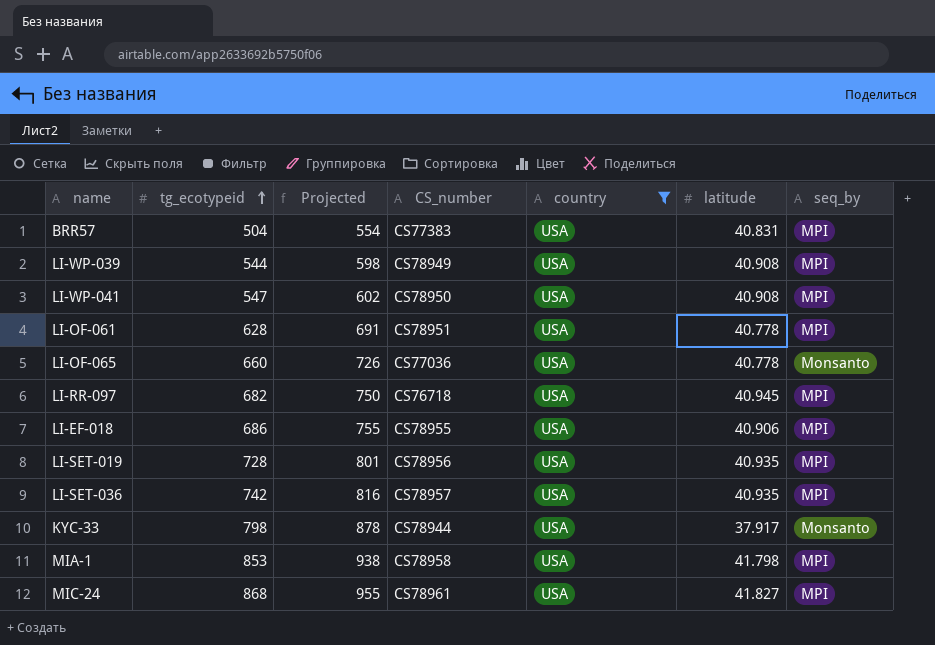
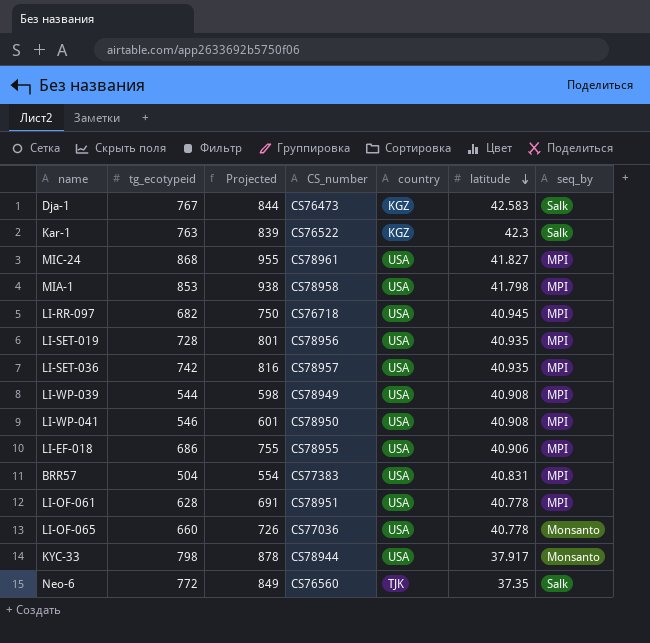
filter: country = USA -> none
row order: tg_ecotypeid ascending -> latitude descending
LI-WP-041 | tg_ecotypeid: 547 -> 546
LI-WP-041 | Projected: 602 -> 601

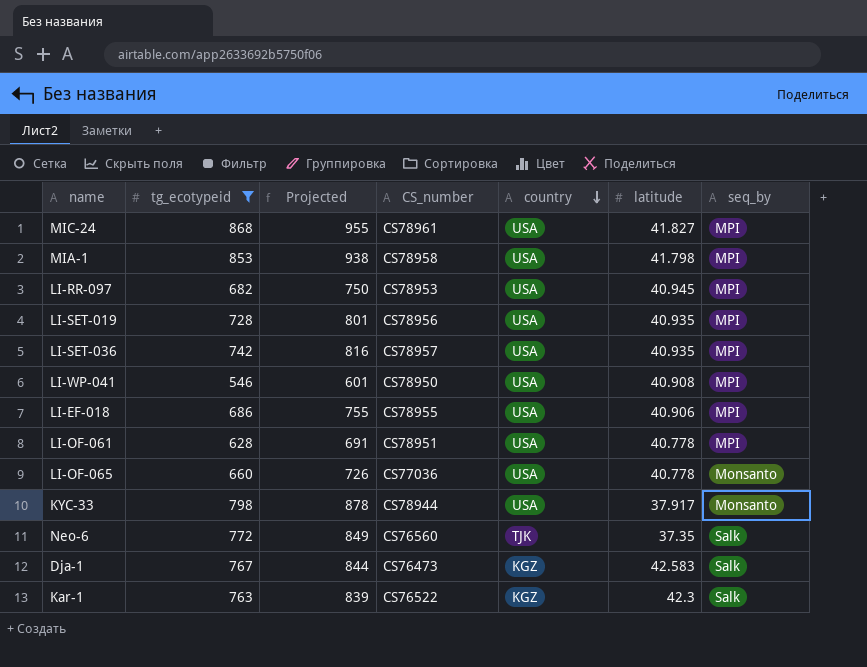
filter: none -> tg_ecotypeid >= 546
row order: latitude descending -> country descending
LI-RR-097 | CS_number: CS76718 -> CS78953

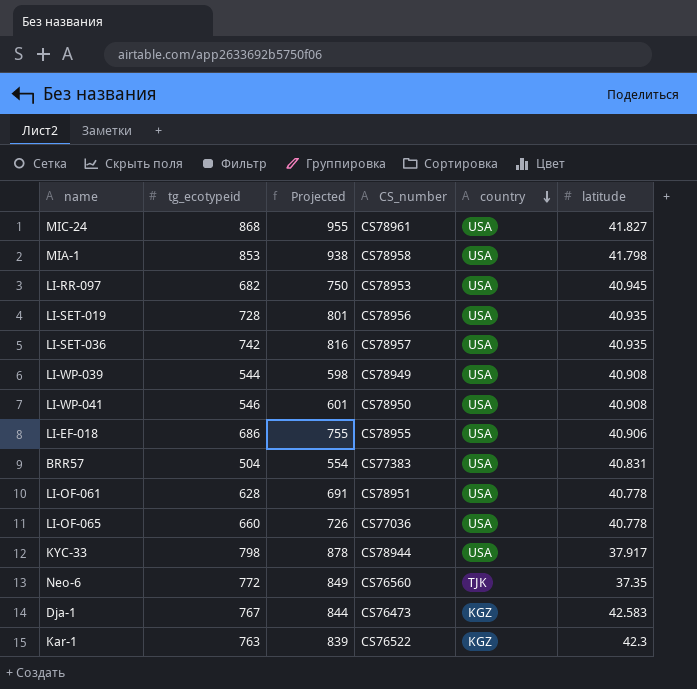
filter: tg_ecotypeid >= 546 -> none
column seq_by | position: 7 -> none

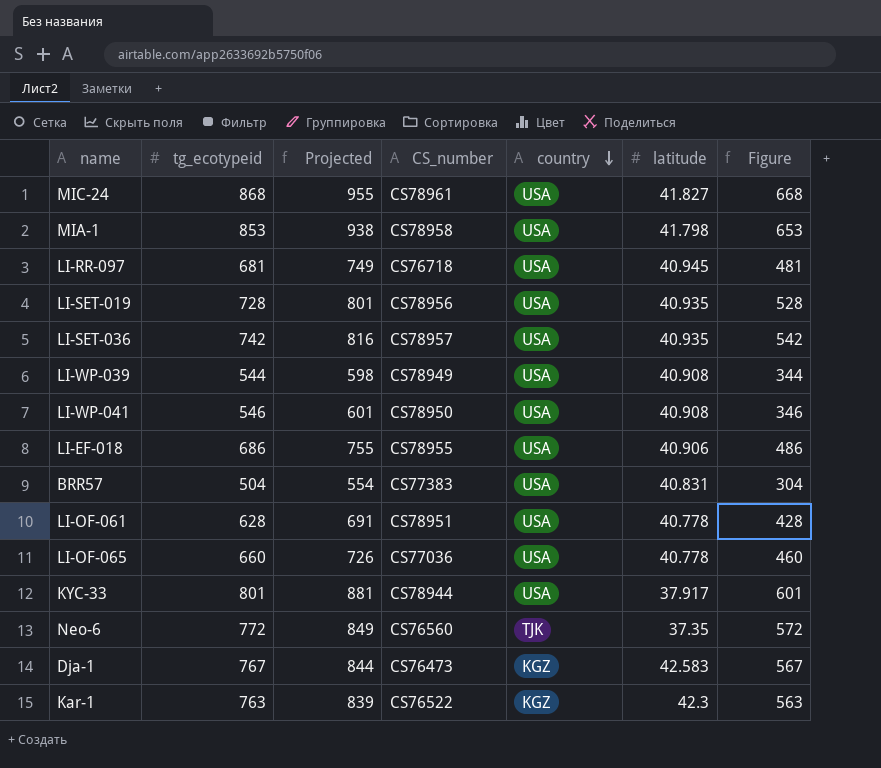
column Figure | formula: none -> [tg_ecotypeid] - 200
LI-RR-097 | tg_ecotypeid: 682 -> 681
LI-RR-097 | Projected: 750 -> 749
LI-RR-097 | CS_number: CS78953 -> CS76718
KYC-33 | tg_ecotypeid: 798 -> 801
KYC-33 | Projected: 878 -> 881

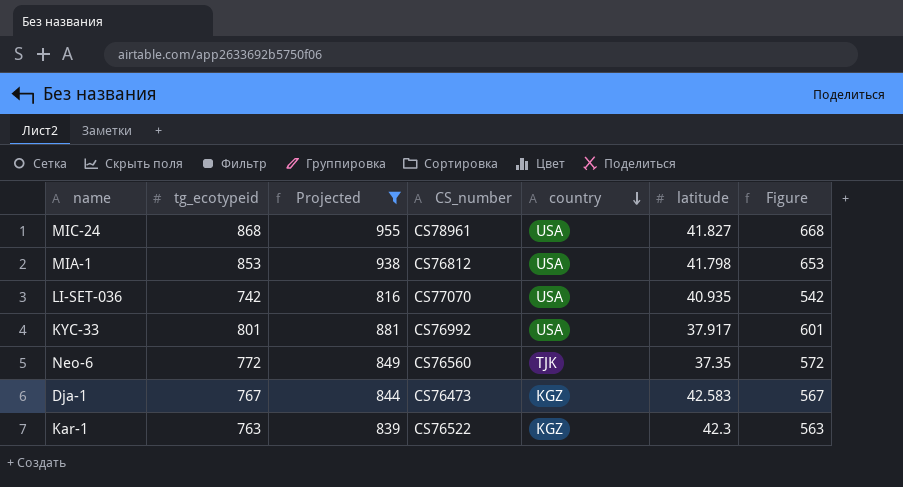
filter: none -> Projected >= 816
MIA-1 | CS_number: CS78958 -> CS76812
LI-SET-036 | CS_number: CS78957 -> CS77070
KYC-33 | CS_number: CS78944 -> CS76992

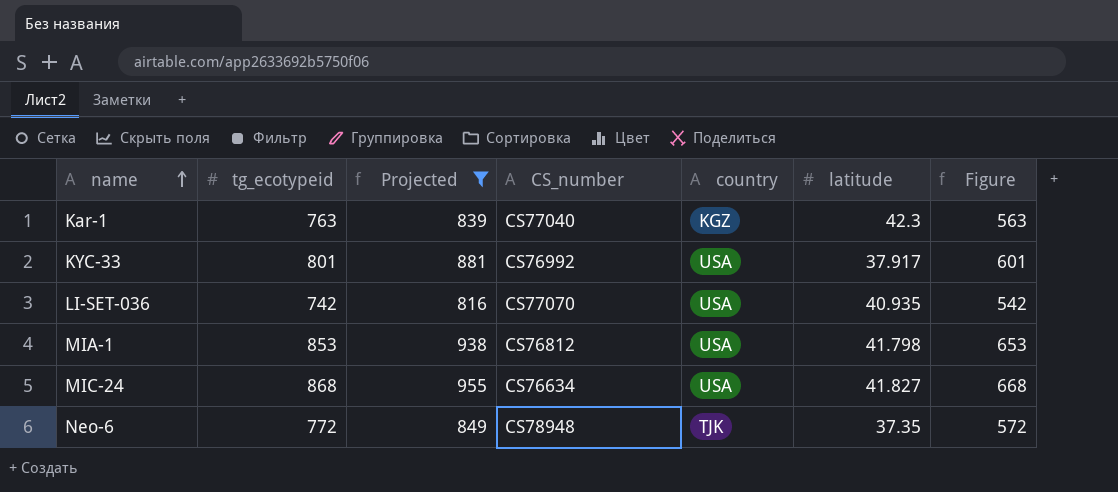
row order: country descending -> name ascending
row Dja-1: 767 | 844 | CS76473 | KGZ | 42.583 | 567 -> none
Kar-1 | CS_number: CS76522 -> CS77040
MIC-24 | CS_number: CS78961 -> CS76634
Neo-6 | CS_number: CS76560 -> CS78948

